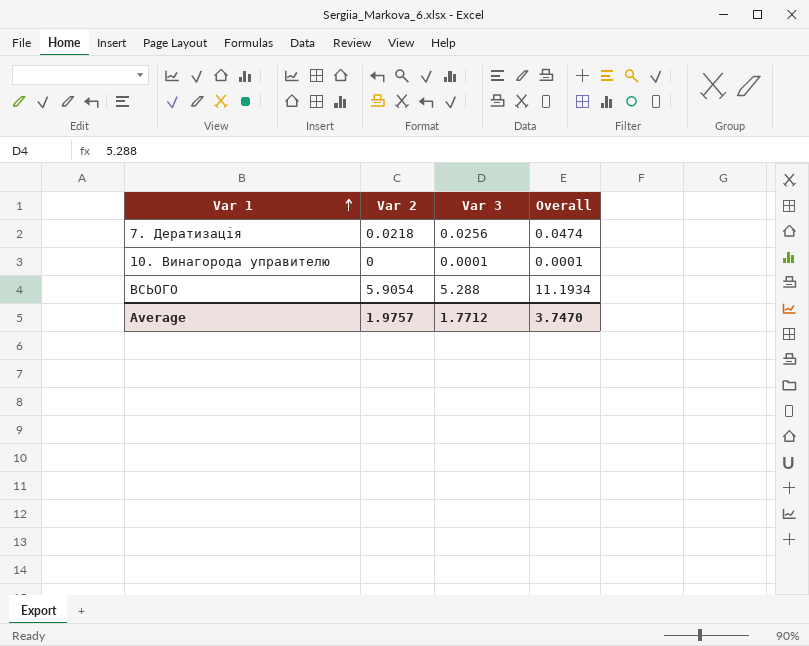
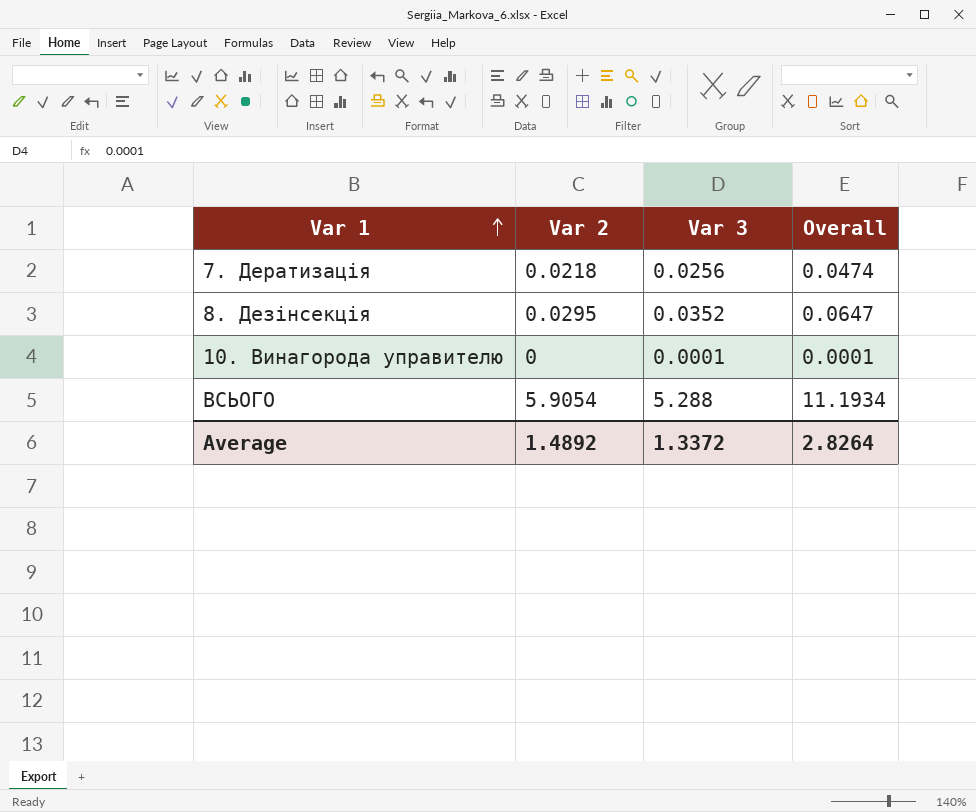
row 8. Дезінсекція: none -> 0.0295 | 0.0352 | 0.0647
Average | Var 2: 1.9757 -> 1.4892
Average | Var 3: 1.7712 -> 1.3372
Average | Overall: 3.7470 -> 2.8264

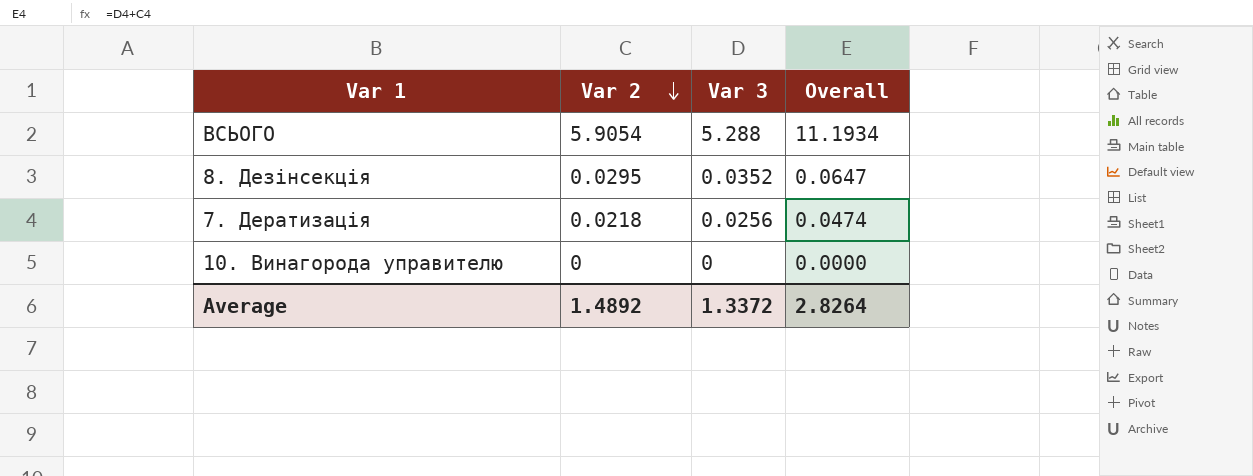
row order: Var 1 ascending -> Var 2 descending
10. Винагорода управителю | Var 3: 0.0001 -> 0
10. Винагорода управителю | Overall: 0.0001 -> 0.0000

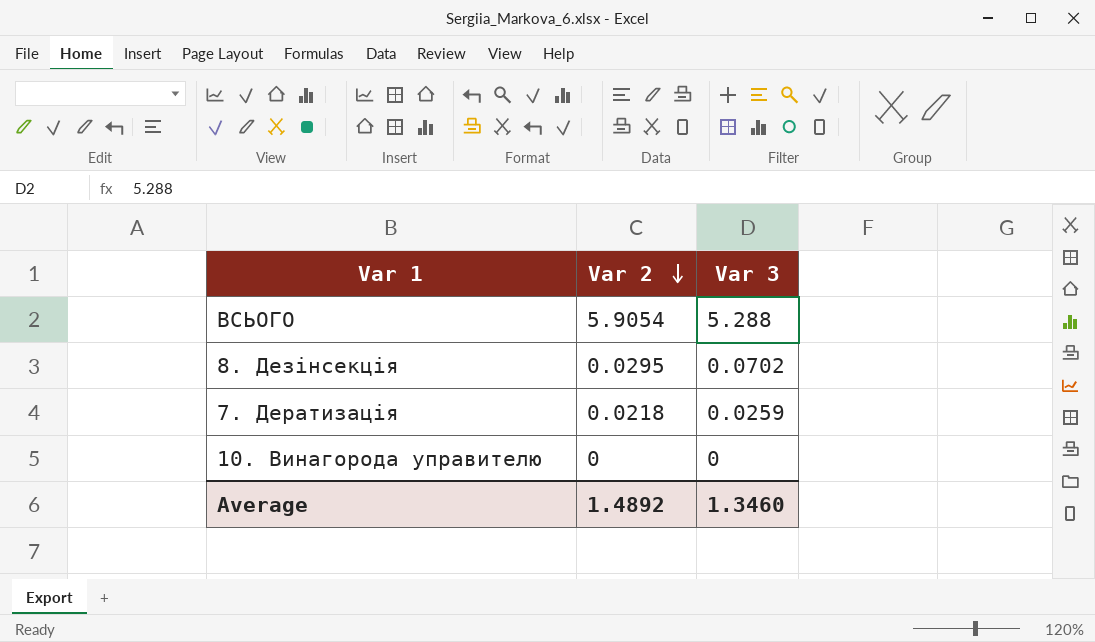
column Overall | formula: [Var 2] + [Var 3] -> none
8. Дезінсекція | Var 3: 0.0352 -> 0.0702
7. Дератизація | Var 3: 0.0256 -> 0.0259
Average | Var 3: 1.3372 -> 1.3460

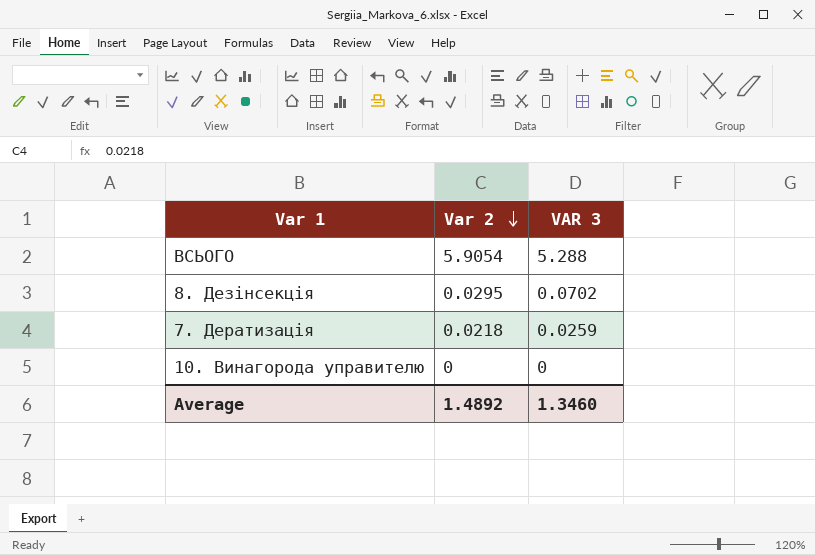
column name: Var 3 -> VAR 3

